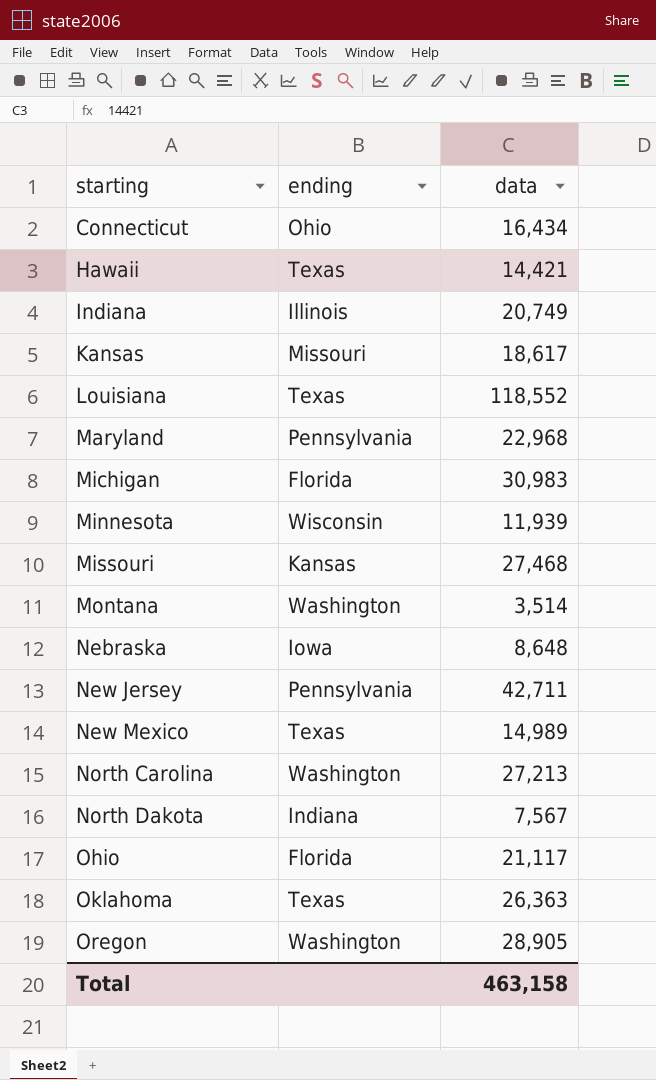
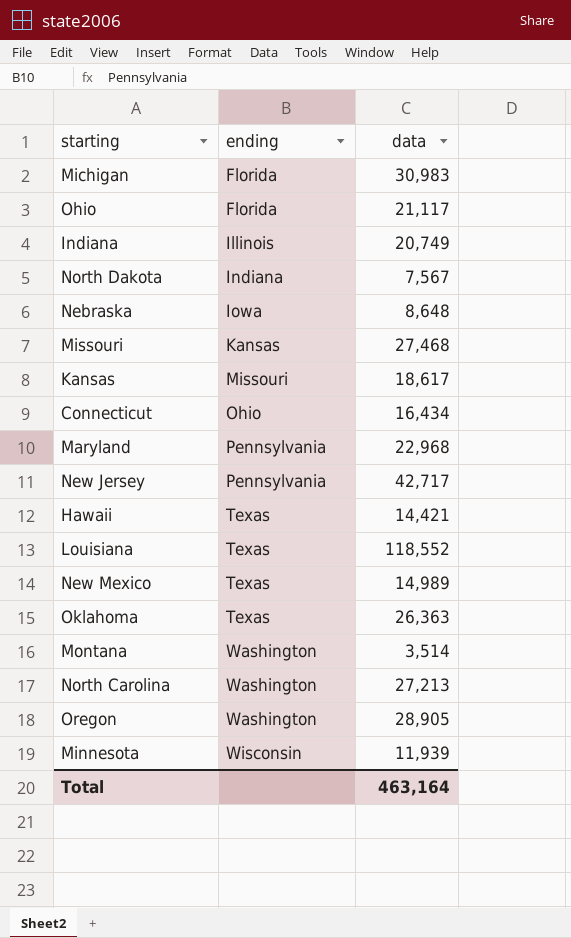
row order: starting ascending -> ending ascending
New Jersey | data: 42,711 -> 42,717
Total | data: 463,158 -> 463,164

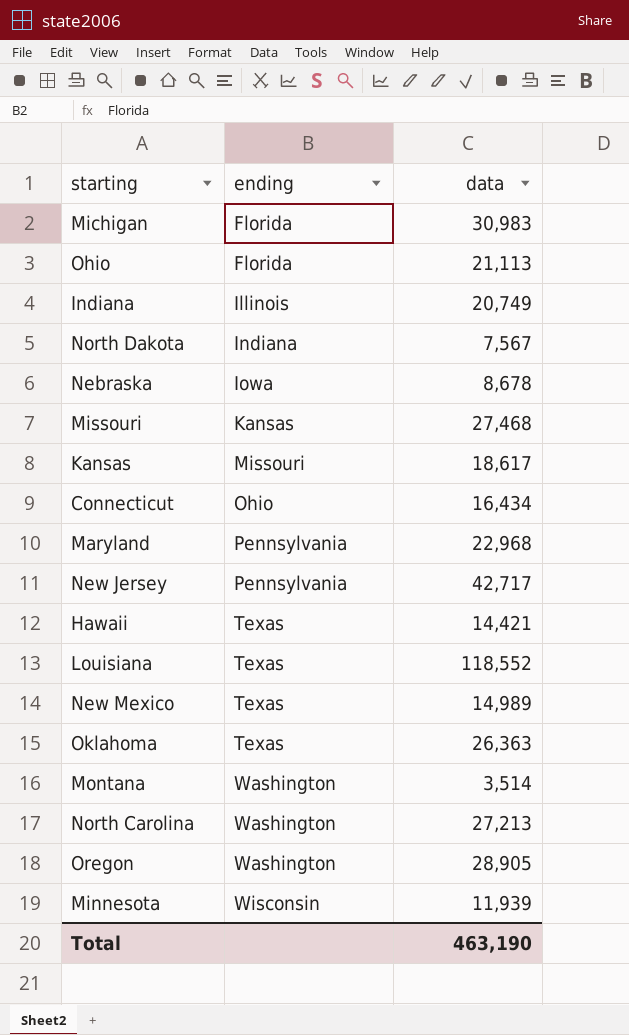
Ohio | data: 21,117 -> 21,113
Nebraska | data: 8,648 -> 8,678
Total | data: 463,164 -> 463,190

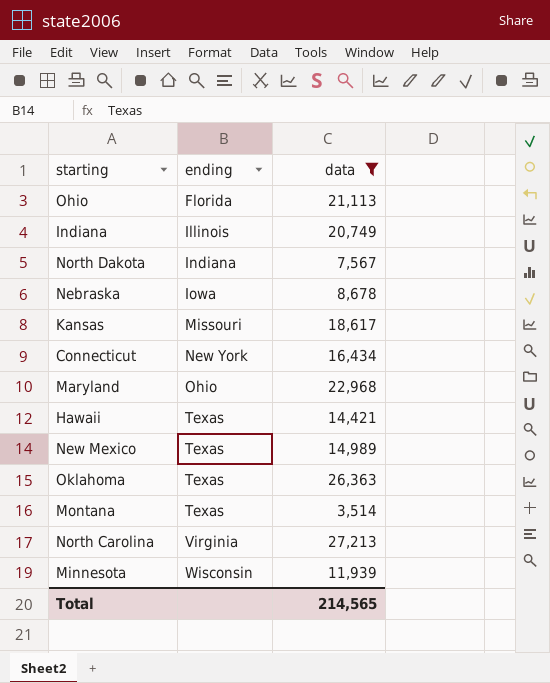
filter: none -> data <= 27,213
Connecticut | ending: Ohio -> New York
Maryland | ending: Pennsylvania -> Ohio
Montana | ending: Washington -> Texas
North Carolina | ending: Washington -> Virginia
Total | data: 463,190 -> 214,565

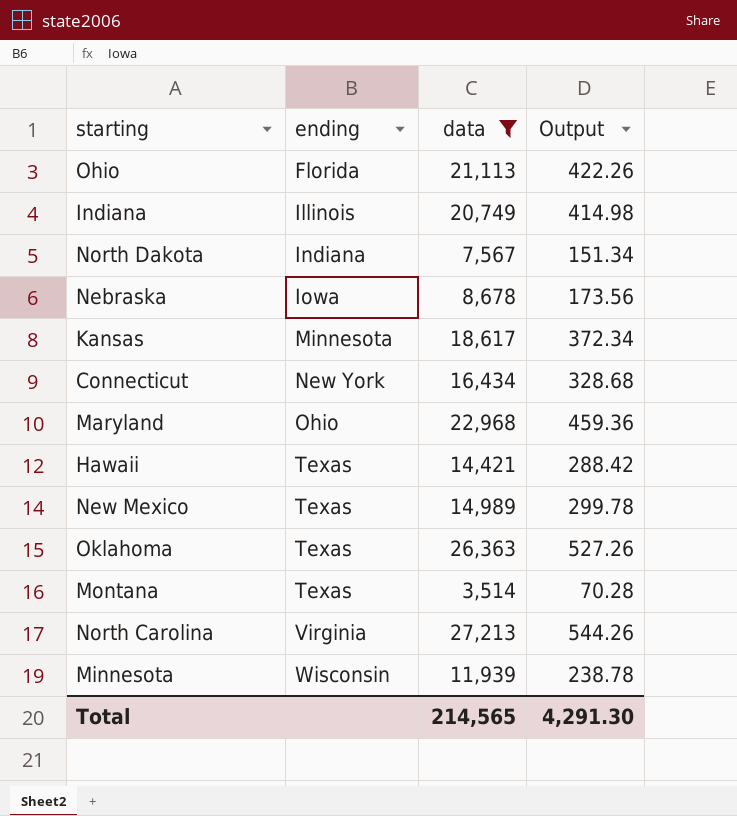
column Output | formula: none -> [data] * 0.02
Kansas | ending: Missouri -> Minnesota

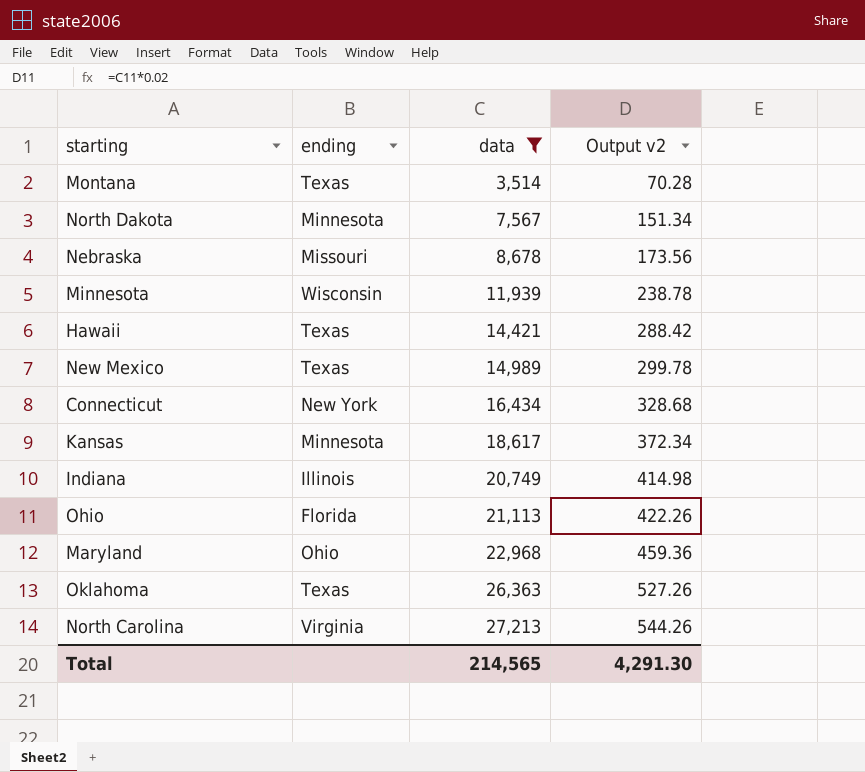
row order: ending ascending -> data ascending
column name: Output -> Output v2
North Dakota | ending: Indiana -> Minnesota
Nebraska | ending: Iowa -> Missouri

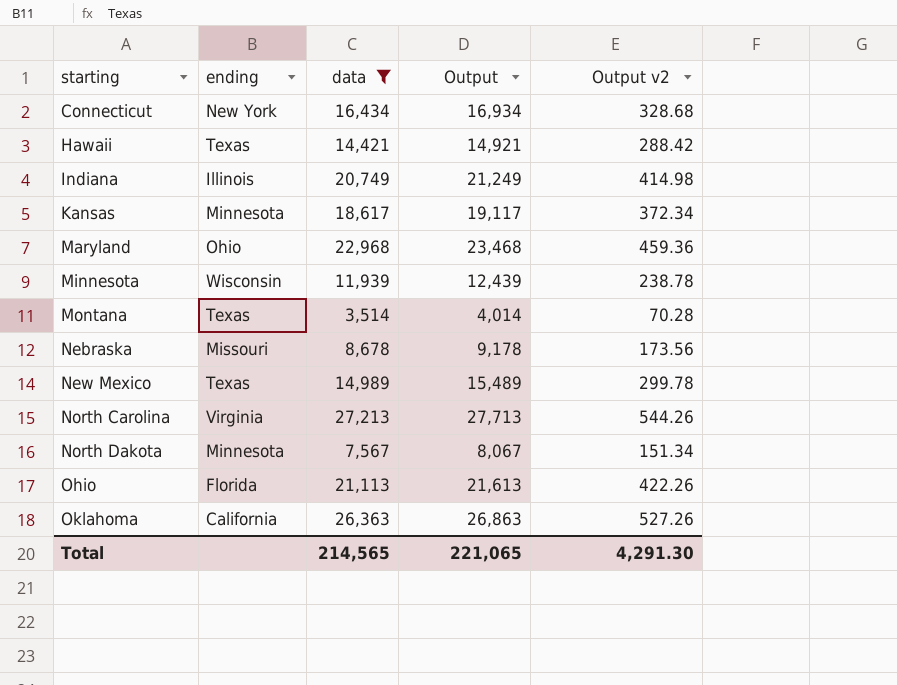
row order: data ascending -> starting ascending
column Output | formula: none -> [data] + 500
Oklahoma | ending: Texas -> California

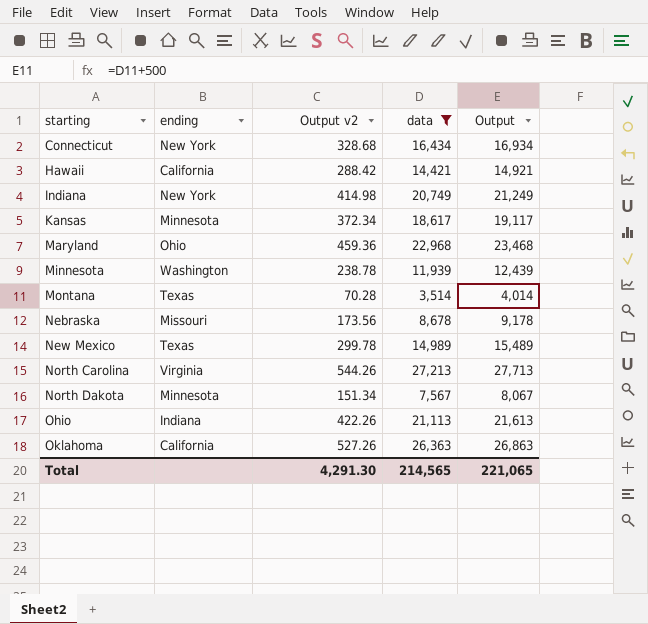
column Output v2 | position: 5 -> 3
Hawaii | ending: Texas -> California
Indiana | ending: Illinois -> New York
Minnesota | ending: Wisconsin -> Washington
Ohio | ending: Florida -> Indiana

